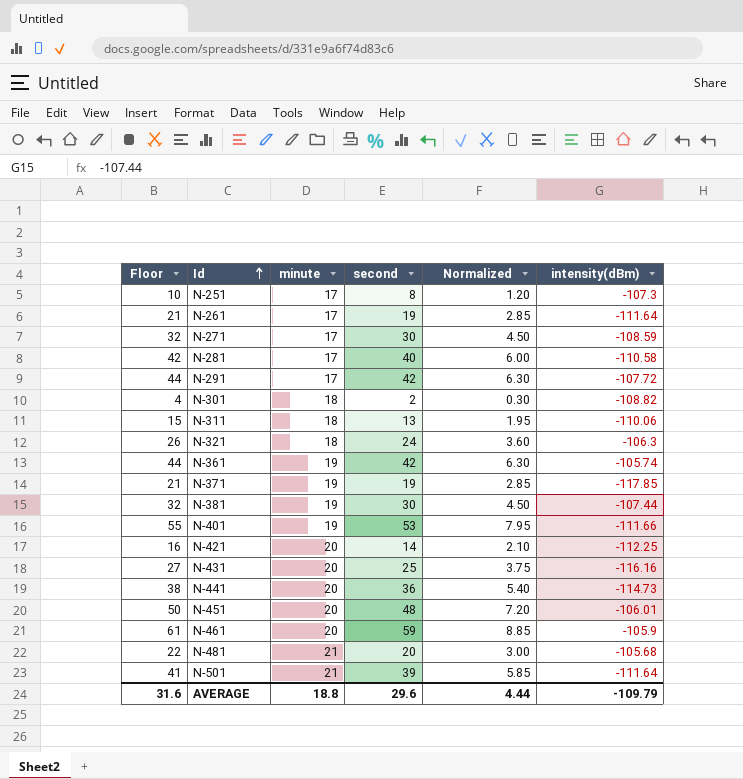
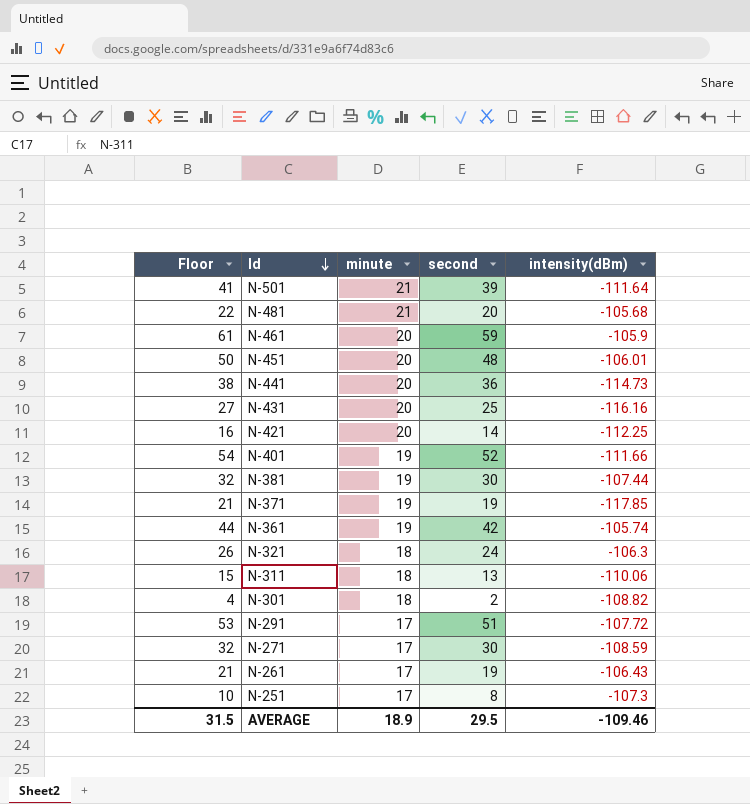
row order: Id ascending -> Id descending
column Normalized | formula: [second] * 0.15 -> none
row N-281: 42 | 17 | 40 | 6.00 | -110.58 -> none
N-401 | Floor: 55 -> 54
N-401 | second: 53 -> 52
N-291 | Floor: 44 -> 53
N-291 | second: 42 -> 51
N-261 | intensity(dBm): -111.64 -> -106.43
AVERAGE | Floor: 31.6 -> 31.5
AVERAGE | minute: 18.8 -> 18.9
AVERAGE | second: 29.6 -> 29.5
AVERAGE | intensity(dBm): -109.79 -> -109.46

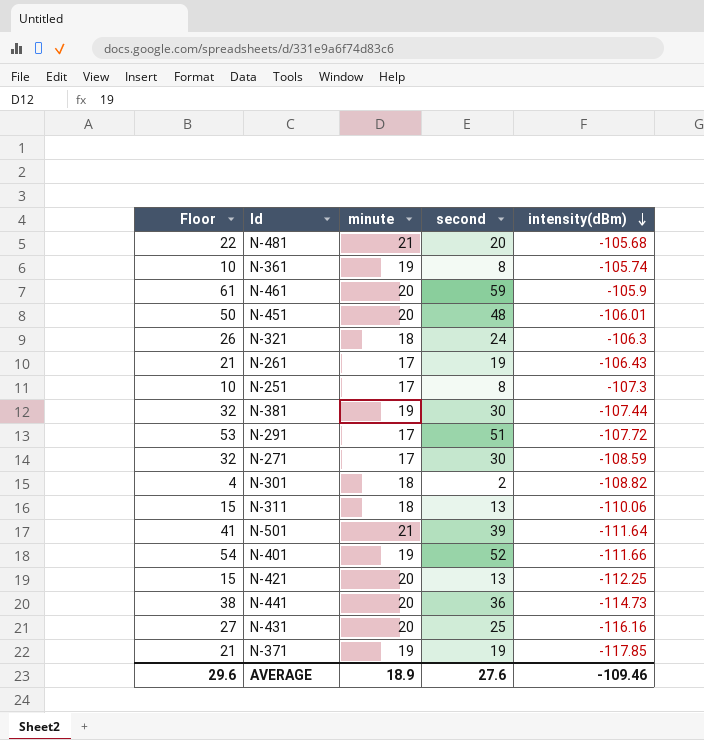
row order: Id descending -> intensity(dBm) descending
N-361 | Floor: 44 -> 10
N-361 | second: 42 -> 8
N-421 | Floor: 16 -> 15
N-421 | second: 14 -> 13
AVERAGE | Floor: 31.5 -> 29.6
AVERAGE | second: 29.5 -> 27.6

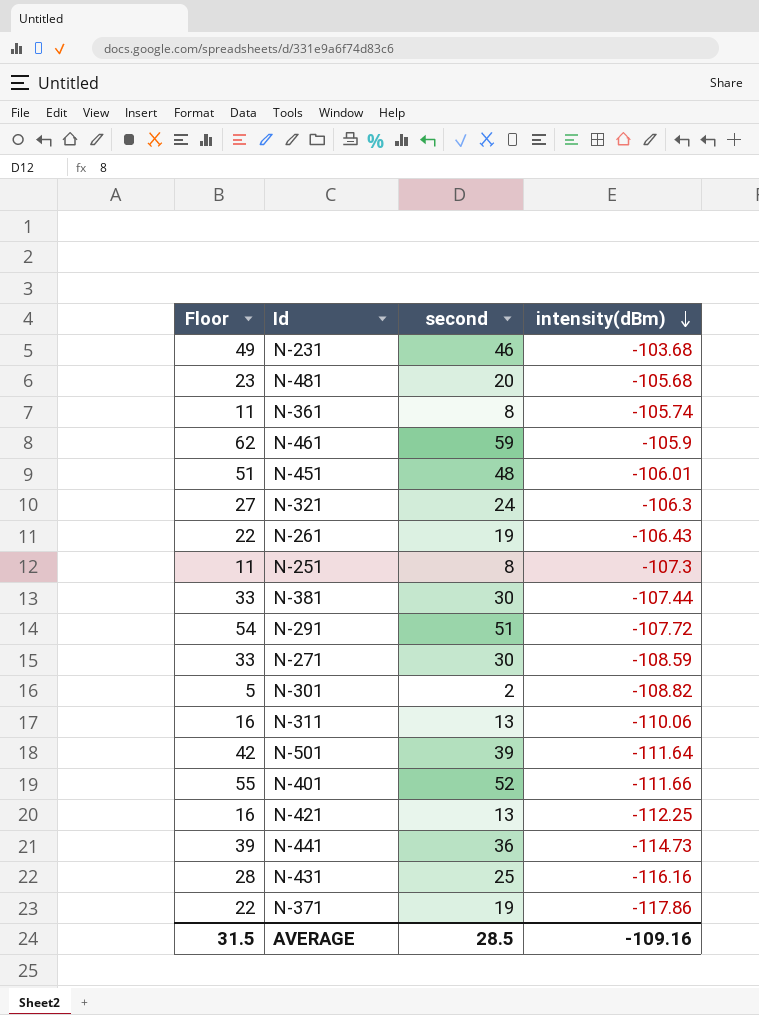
column minute | position: 3 -> none
column Floor | formula: [second] + 2 -> [second] + 3
row N-231: none -> 49 | 46 | -103.68
N-371 | intensity(dBm): -117.85 -> -117.86
AVERAGE | Floor: 29.6 -> 31.5
AVERAGE | second: 27.6 -> 28.5
AVERAGE | intensity(dBm): -109.46 -> -109.16

